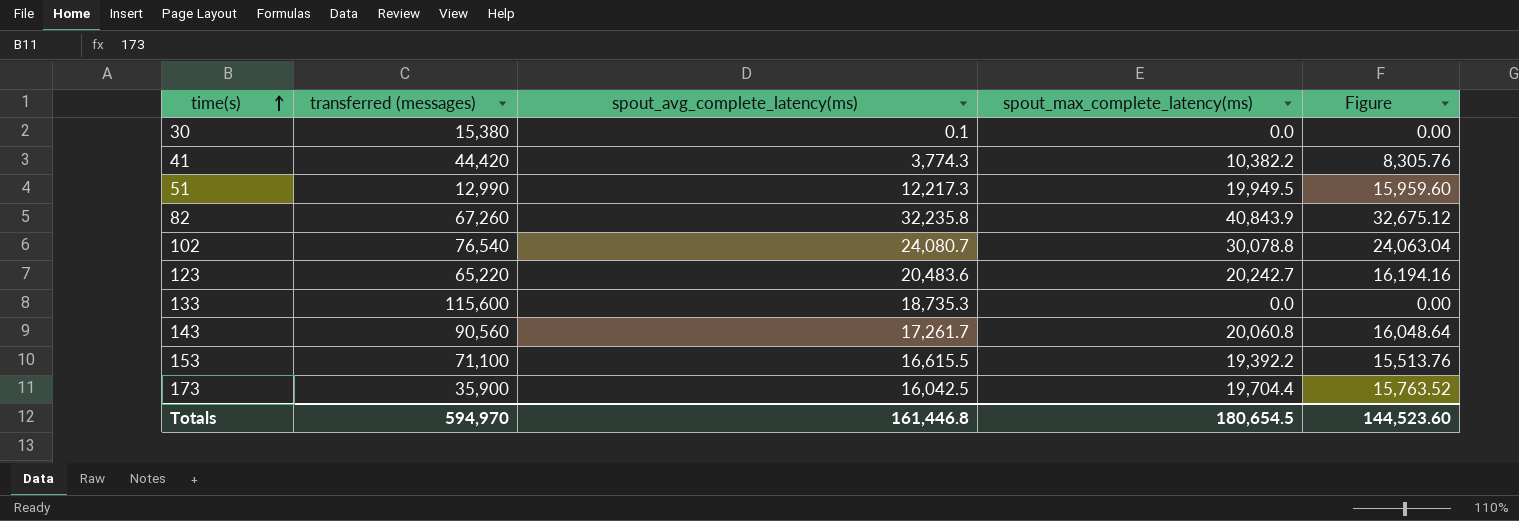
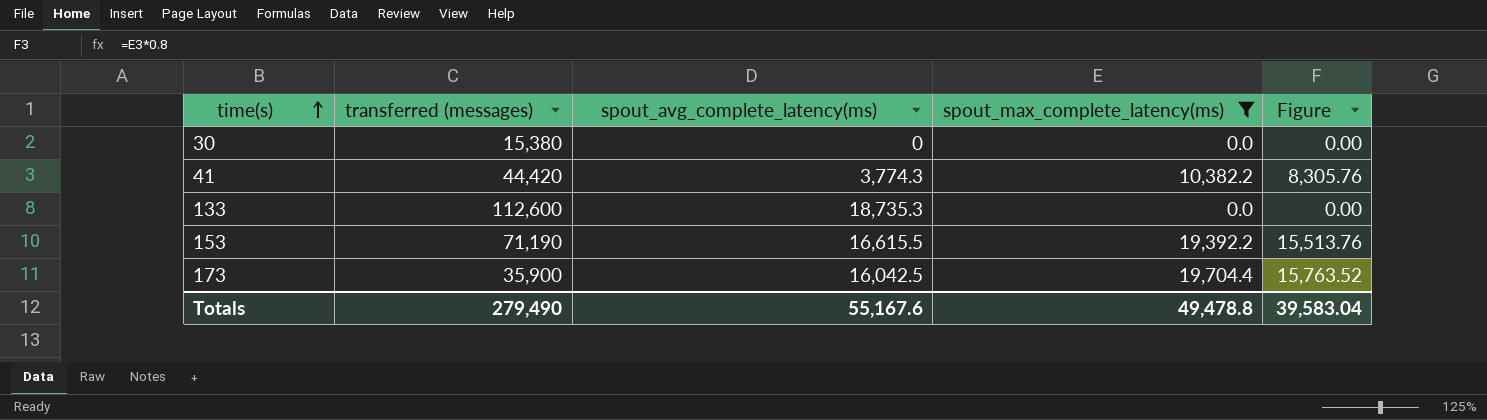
filter: none -> spout_max_complete_latency(ms) <= 19,704.4
30 | spout_avg_complete_latency(ms): 0.1 -> 0
133 | transferred (messages): 115,600 -> 112,600
153 | transferred (messages): 71,100 -> 71,190
Totals | transferred (messages): 594,970 -> 279,490
Totals | spout_avg_complete_latency(ms): 161,446.8 -> 55,167.6
Totals | spout_max_complete_latency(ms): 180,654.5 -> 49,478.8
Totals | Figure: 144,523.60 -> 39,583.04

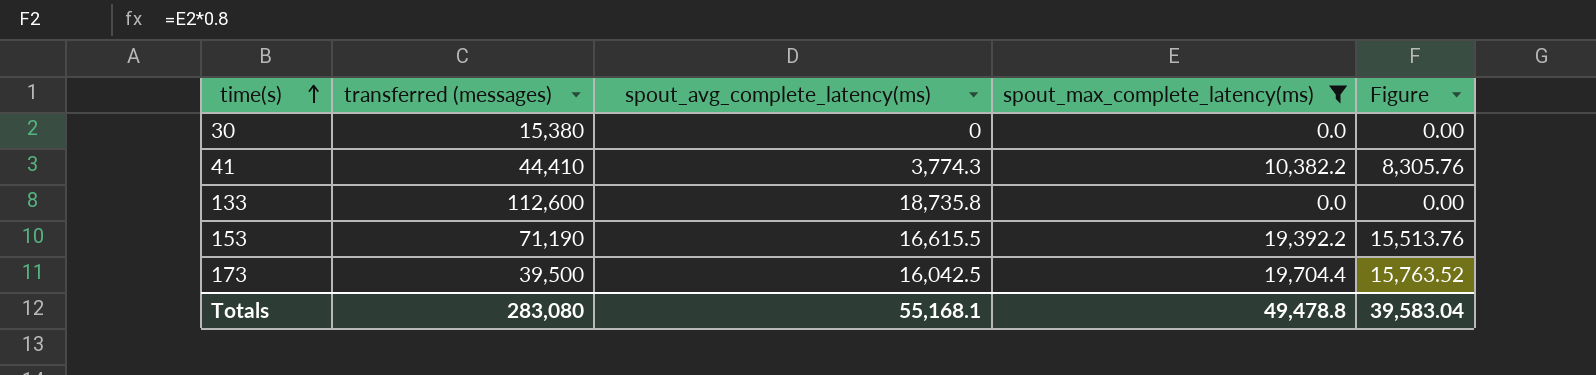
41 | transferred (messages): 44,420 -> 44,410
133 | spout_avg_complete_latency(ms): 18,735.3 -> 18,735.8
173 | transferred (messages): 35,900 -> 39,500
Totals | transferred (messages): 279,490 -> 283,080
Totals | spout_avg_complete_latency(ms): 55,167.6 -> 55,168.1

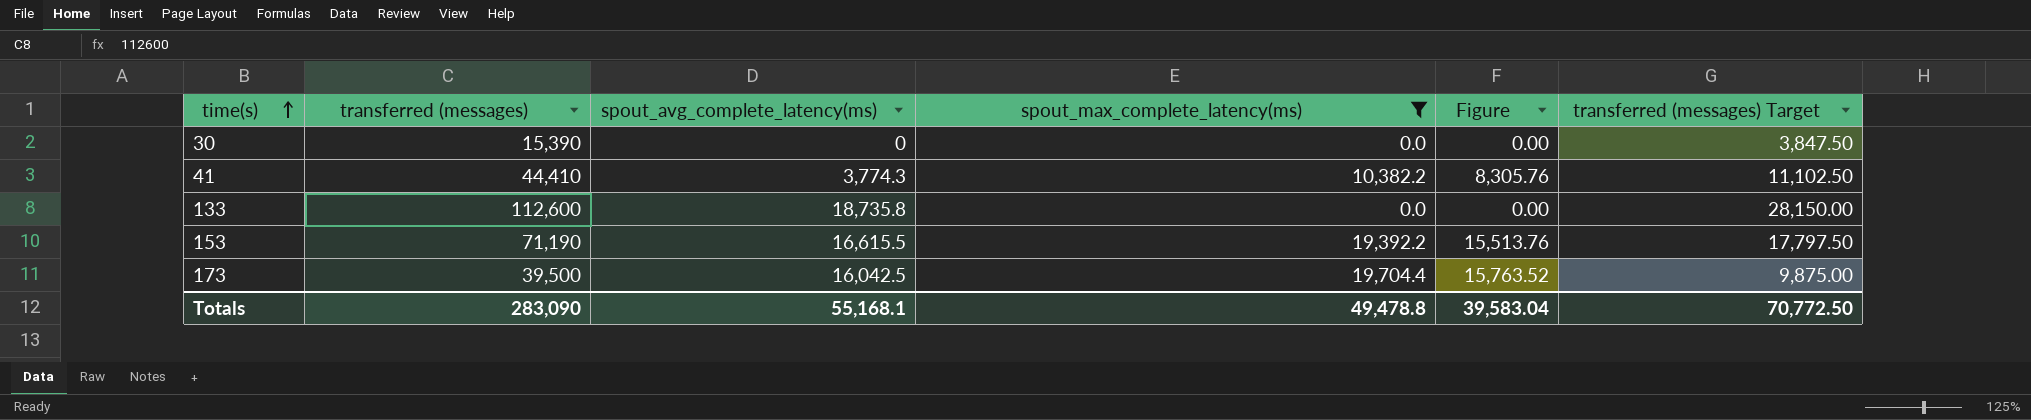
column transferred (messages) Target | formula: none -> [transferred (messages)] * 0.25
30 | transferred (messages): 15,380 -> 15,390
Totals | transferred (messages): 283,080 -> 283,090

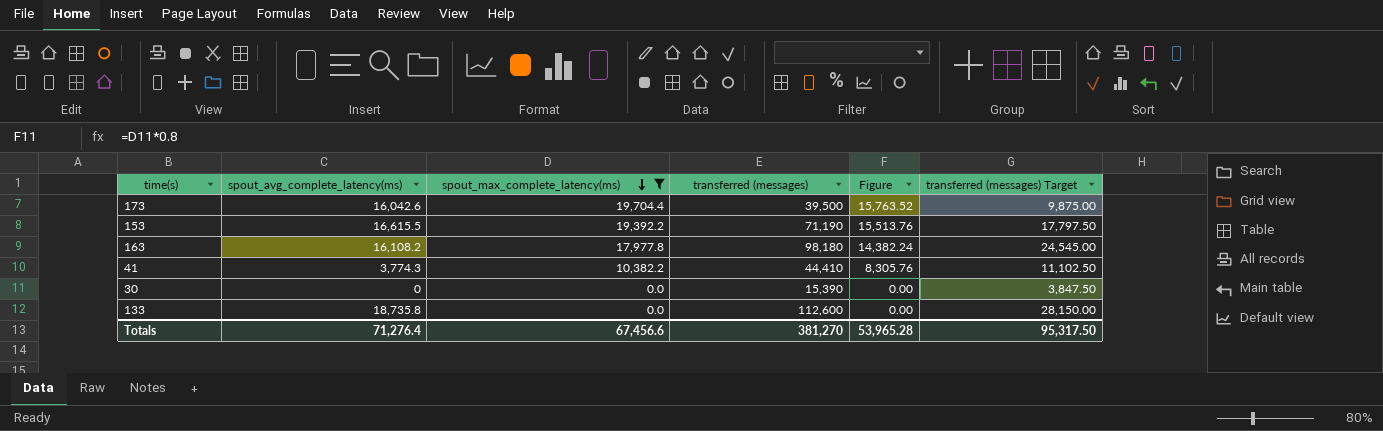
row order: time(s) ascending -> spout_max_complete_latency(ms) descending
column transferred (messages) | position: 2 -> 4
173 | spout_avg_complete_latency(ms): 16,042.5 -> 16,042.6
row 163: none -> 16,108.2 | 17,977.8 | 98,180 | 14,382.24 | 24,545.00
Totals | spout_avg_complete_latency(ms): 55,168.1 -> 71,276.4
Totals | spout_max_complete_latency(ms): 49,478.8 -> 67,456.6
Totals | transferred (messages): 283,090 -> 381,270
Totals | Figure: 39,583.04 -> 53,965.28
Totals | transferred (messages) Target: 70,772.50 -> 95,317.50

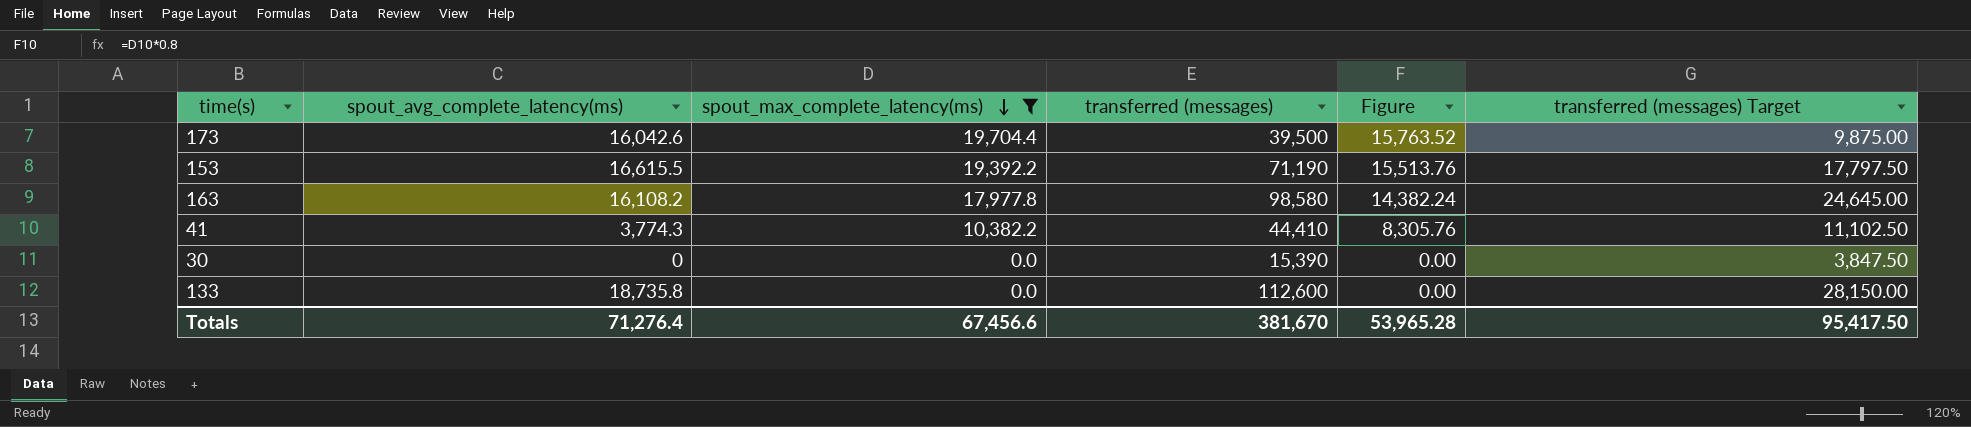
163 | transferred (messages): 98,180 -> 98,580
163 | transferred (messages) Target: 24,545.00 -> 24,645.00
Totals | transferred (messages): 381,270 -> 381,670
Totals | transferred (messages) Target: 95,317.50 -> 95,417.50

